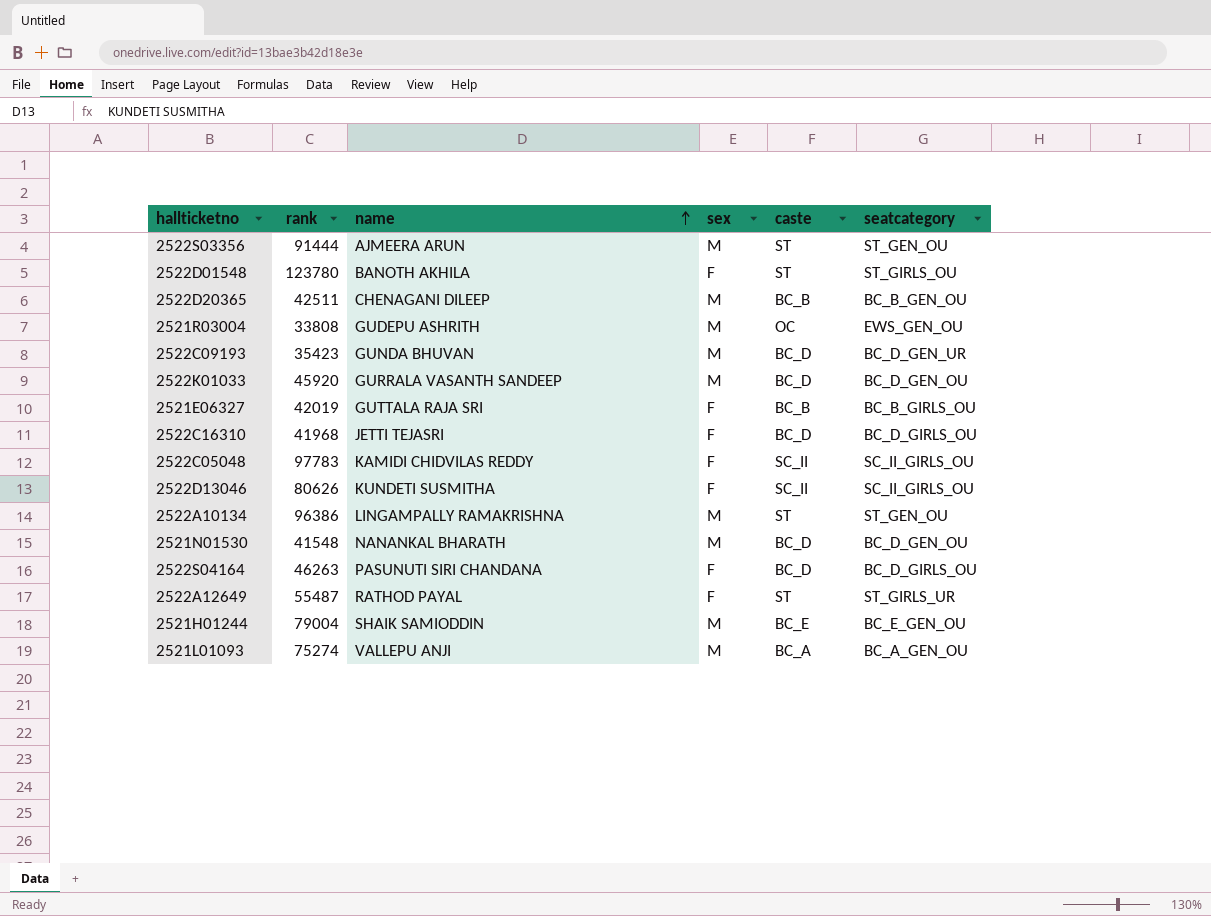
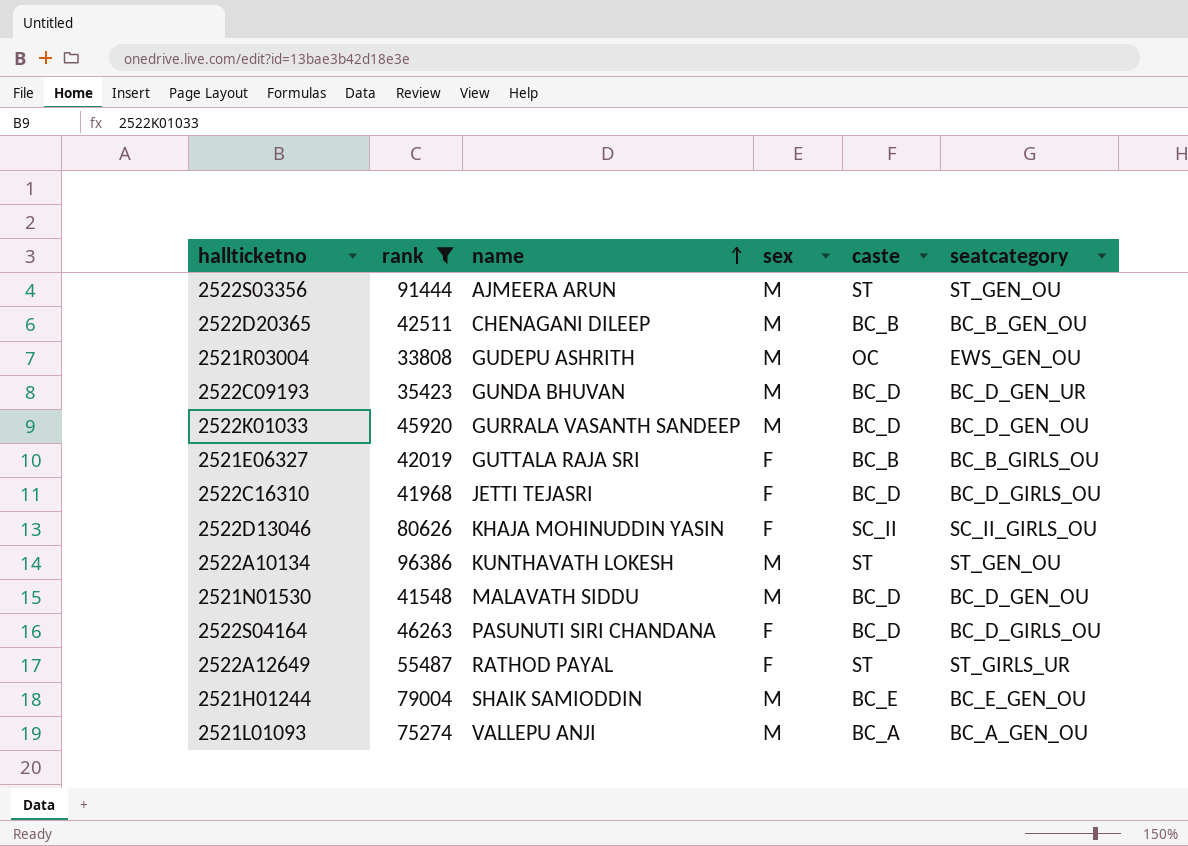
filter: none -> rank <= 96386
2522D13046 | name: KUNDETI SUSMITHA -> KHAJA MOHINUDDIN YASIN
2522A10134 | name: LINGAMPALLY RAMAKRISHNA -> KUNTHAVATH LOKESH
2521N01530 | name: NANANKAL BHARATH -> MALAVATH SIDDU

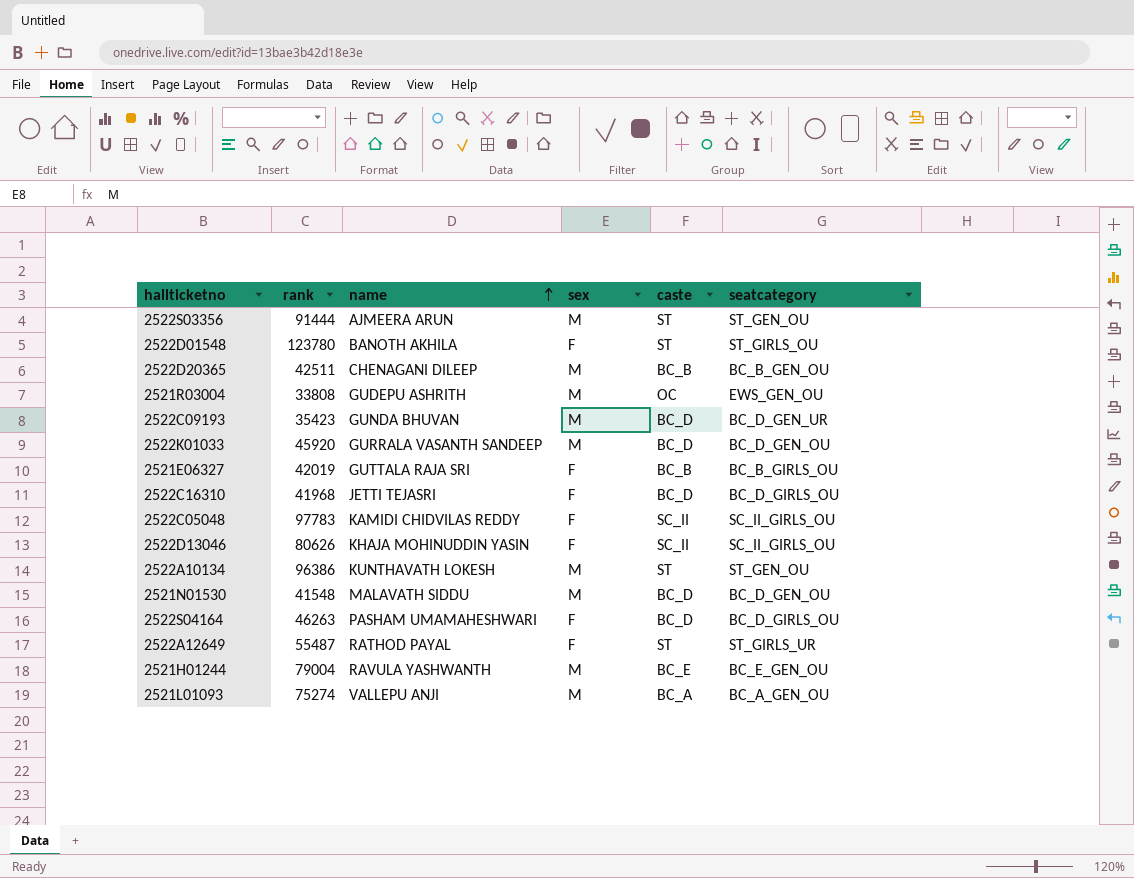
filter: rank <= 96386 -> none
2522S04164 | name: PASUNUTI SIRI CHANDANA -> PASHAM UMAMAHESHWARI
2521H01244 | name: SHAIK SAMIODDIN -> RAVULA YASHWANTH

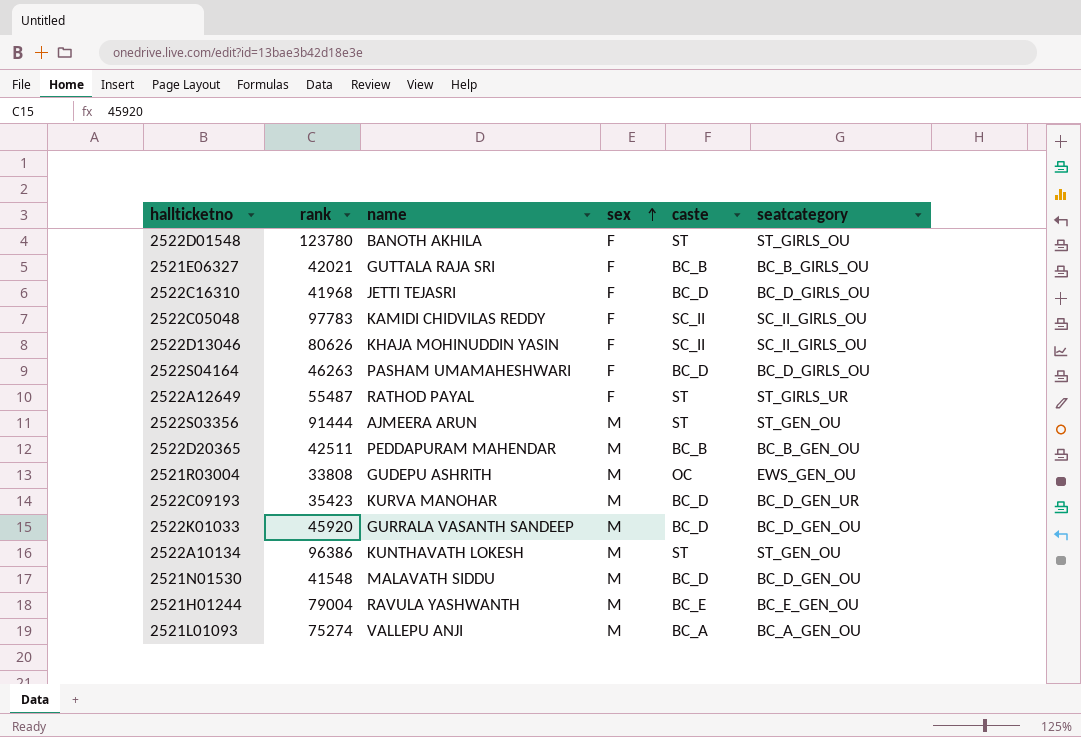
row order: name ascending -> sex ascending
2521E06327 | rank: 42019 -> 42021
2522D20365 | name: CHENAGANI DILEEP -> PEDDAPURAM MAHENDAR
2522C09193 | name: GUNDA BHUVAN -> KURVA MANOHAR

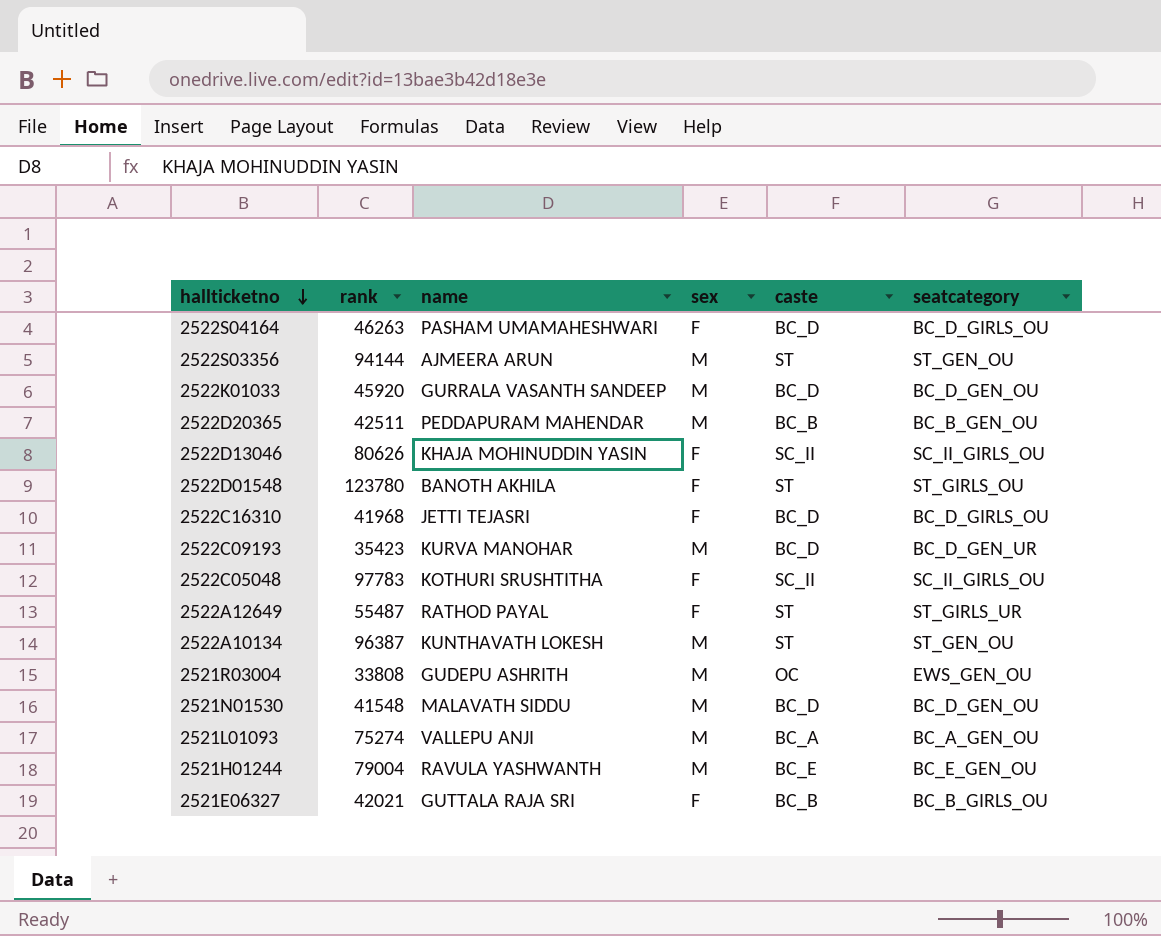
row order: sex ascending -> hallticketno descending
2522S03356 | rank: 91444 -> 94144
2522C05048 | name: KAMIDI CHIDVILAS REDDY -> KOTHURI SRUSHTITHA
2522A10134 | rank: 96386 -> 96387

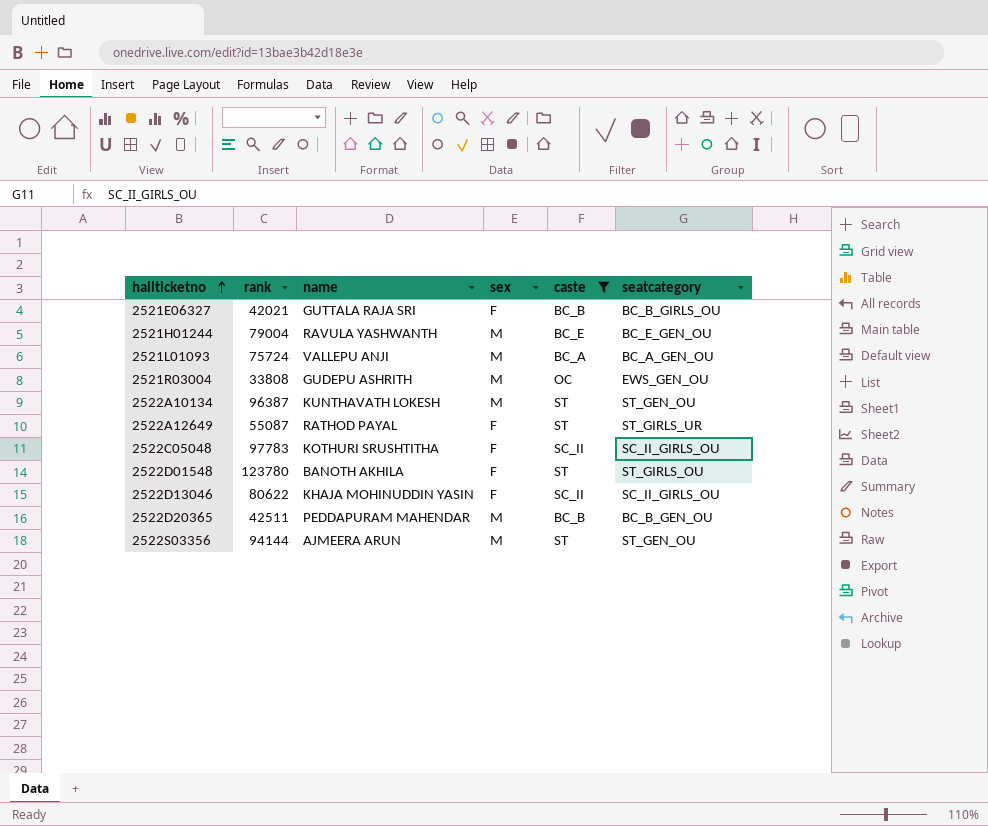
filter: none -> caste != BC_D
row order: hallticketno descending -> hallticketno ascending
2521L01093 | rank: 75274 -> 75724
2522A12649 | rank: 55487 -> 55087
2522D13046 | rank: 80626 -> 80622

